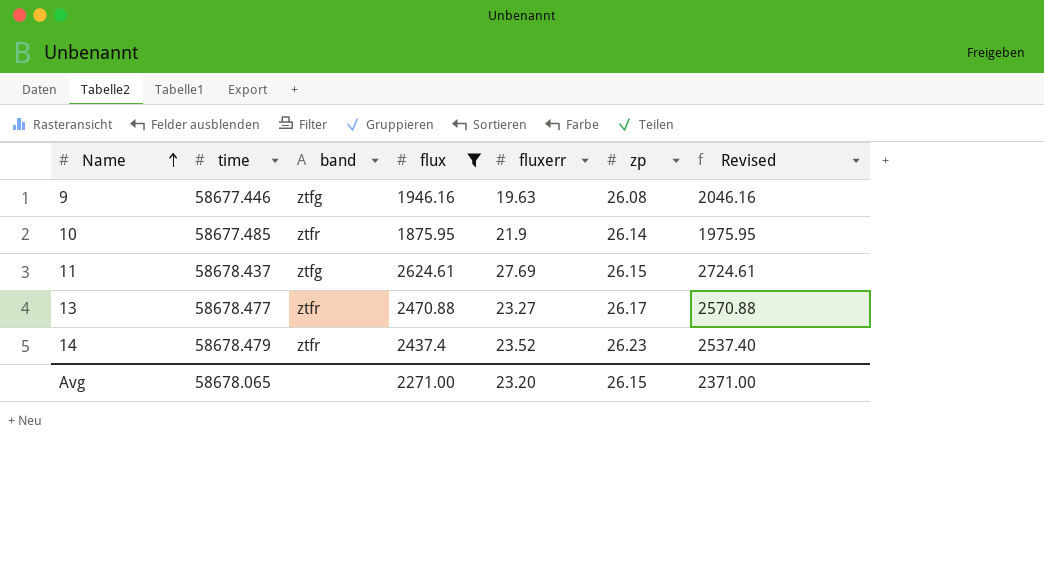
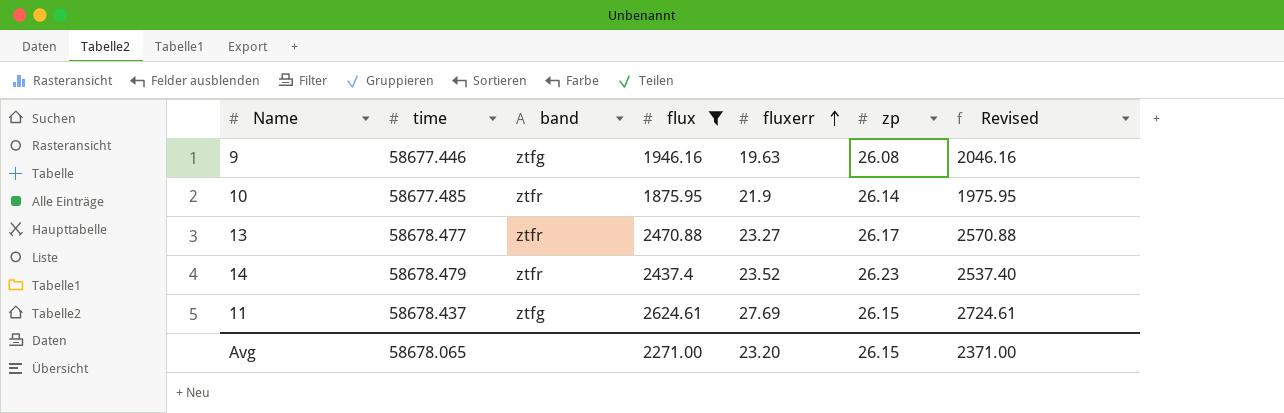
row order: Name ascending -> fluxerr ascending

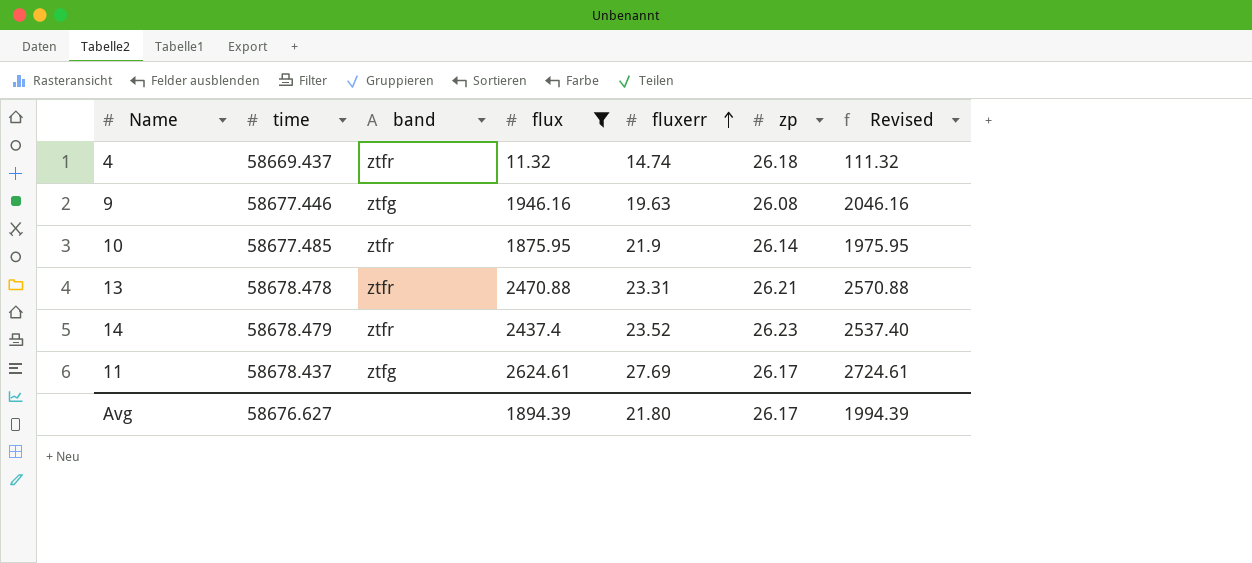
row 4: none -> 58669.437 | ztfr | 11.32 | 14.74 | 26.18 | 111.32
13 | time: 58678.477 -> 58678.478
13 | fluxerr: 23.27 -> 23.31
13 | zp: 26.17 -> 26.21
11 | zp: 26.15 -> 26.17
Avg | time: 58678.065 -> 58676.627
Avg | flux: 2271.00 -> 1894.39
Avg | fluxerr: 23.20 -> 21.80
Avg | zp: 26.15 -> 26.17
Avg | Revised: 2371.00 -> 1994.39

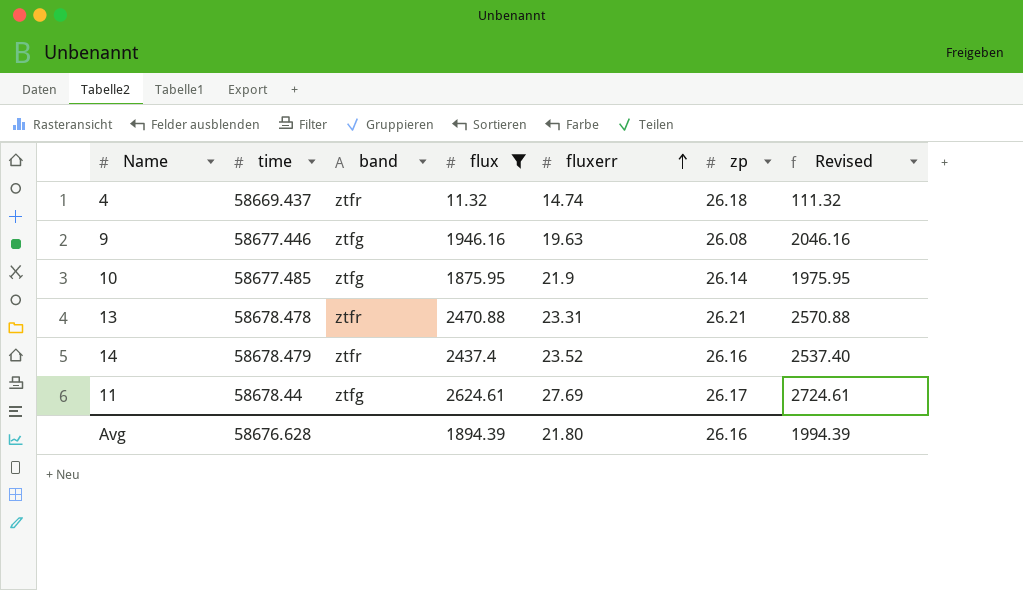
10 | band: ztfr -> ztfg
14 | zp: 26.23 -> 26.16
11 | time: 58678.437 -> 58678.44
Avg | time: 58676.627 -> 58676.628
Avg | zp: 26.17 -> 26.16

